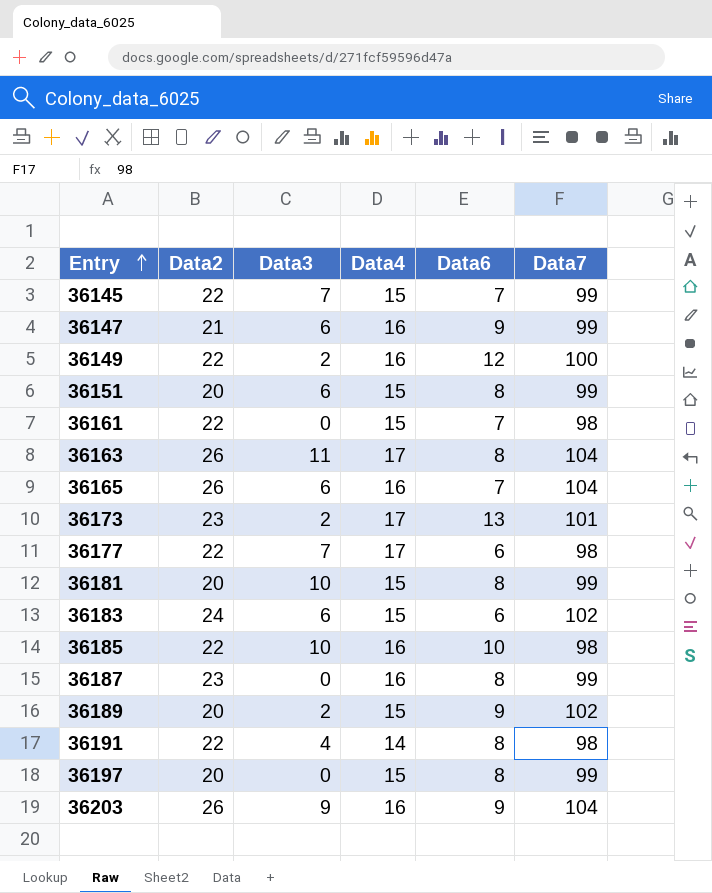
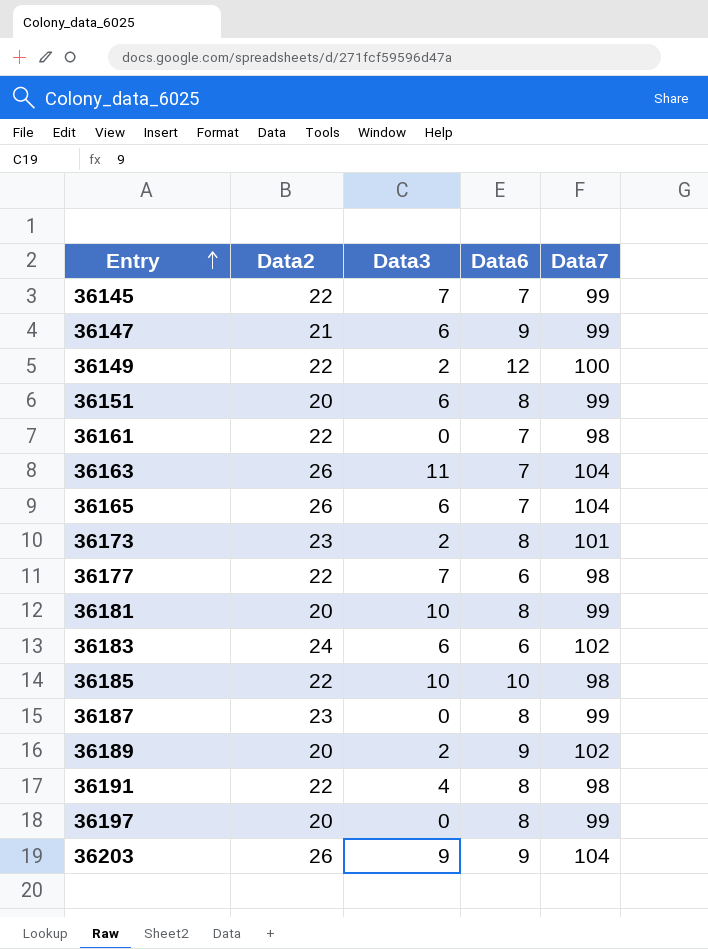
column Data4 | position: 4 -> none
36163 | Data6: 8 -> 7
36173 | Data6: 13 -> 8

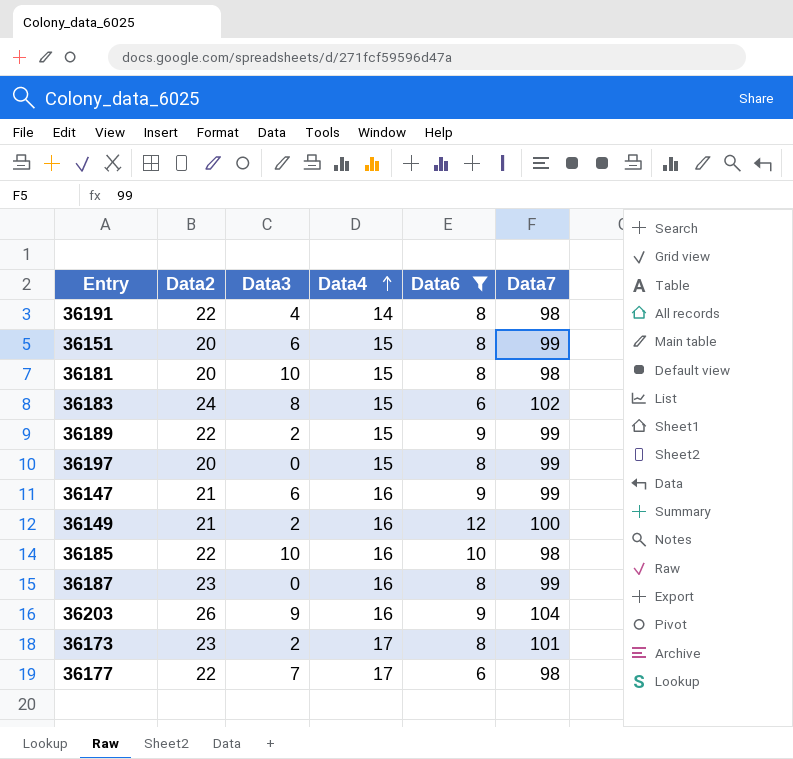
filter: none -> Data6 != 7
row order: Entry ascending -> Data4 ascending
column Data4 | position: none -> 4
36181 | Data7: 99 -> 98
36183 | Data3: 6 -> 8
36189 | Data2: 20 -> 22
36189 | Data7: 102 -> 99
36149 | Data2: 22 -> 21

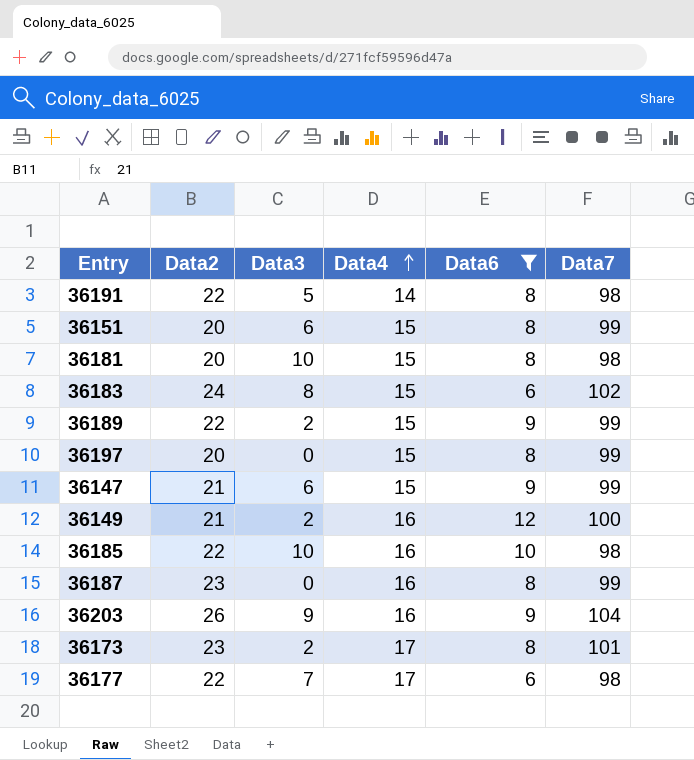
36191 | Data3: 4 -> 5
36147 | Data4: 16 -> 15

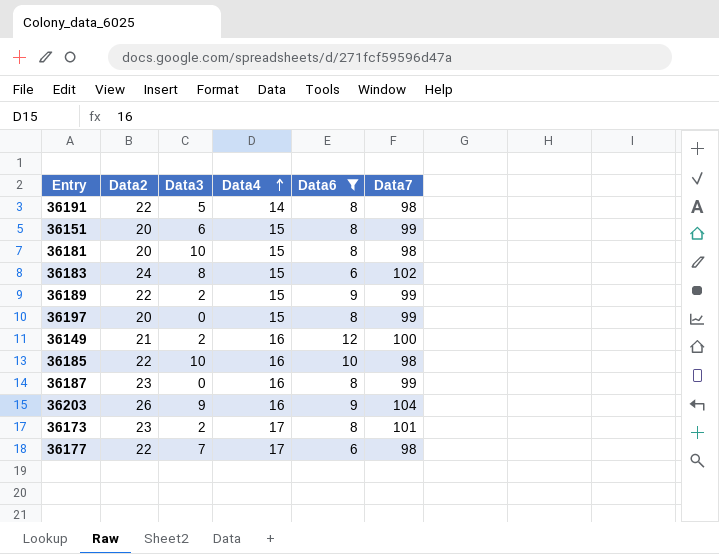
row 36147: 21 | 6 | 15 | 9 | 99 -> none

